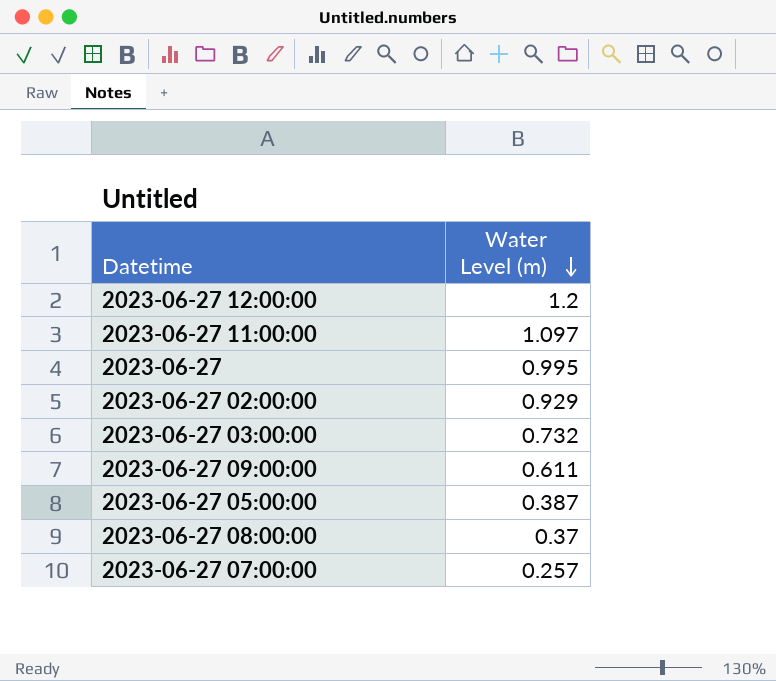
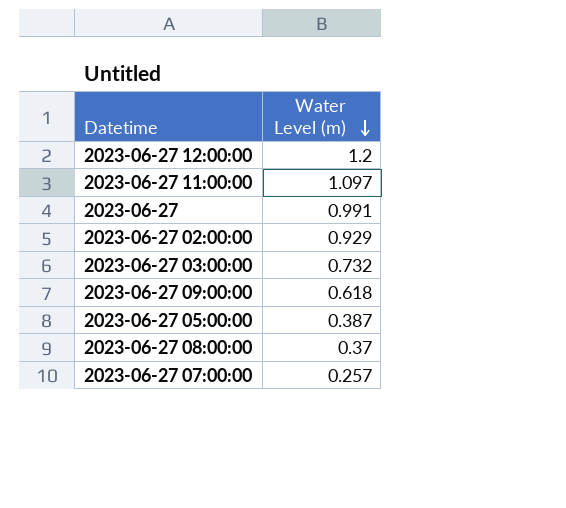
2023-06-27 | Water Level (m): 0.995 -> 0.991
2023-06-27 09:00:00 | Water Level (m): 0.611 -> 0.618

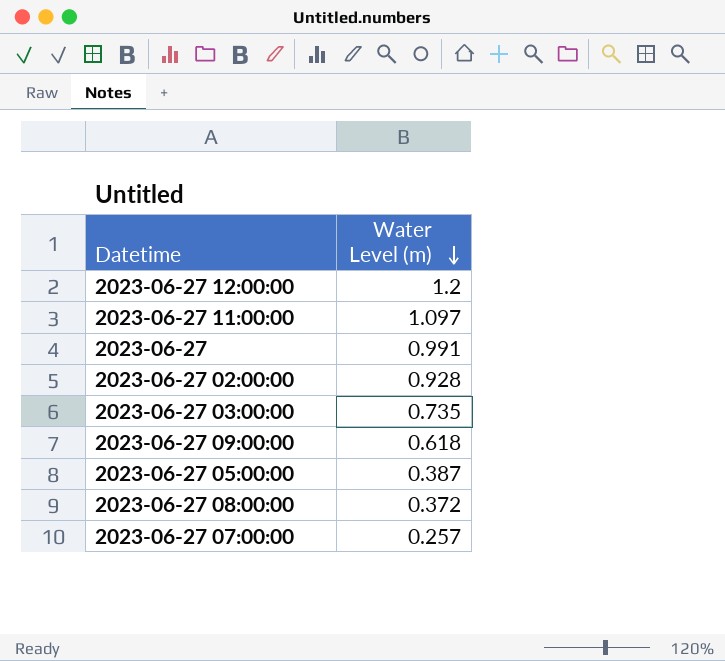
2023-06-27 02:00:00 | Water Level (m): 0.929 -> 0.928
2023-06-27 03:00:00 | Water Level (m): 0.732 -> 0.735
2023-06-27 08:00:00 | Water Level (m): 0.37 -> 0.372

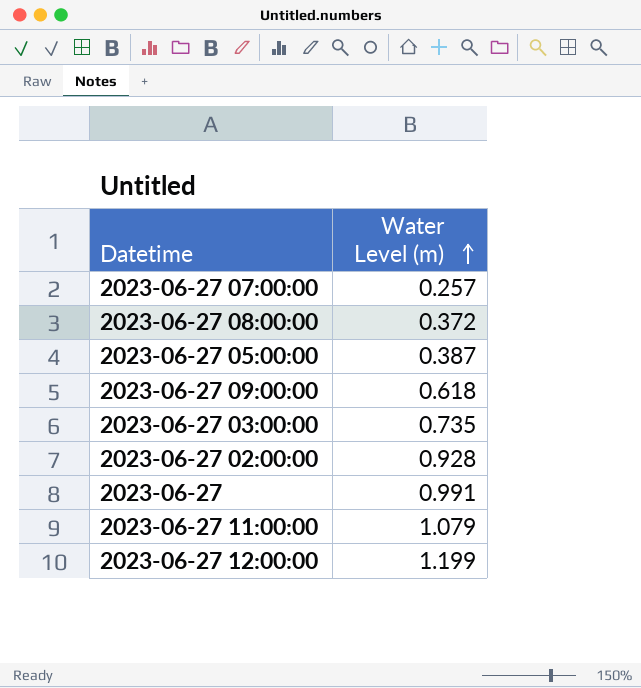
row order: Water Level (m) descending -> Water Level (m) ascending
2023-06-27 11:00:00 | Water Level (m): 1.097 -> 1.079
2023-06-27 12:00:00 | Water Level (m): 1.2 -> 1.199

